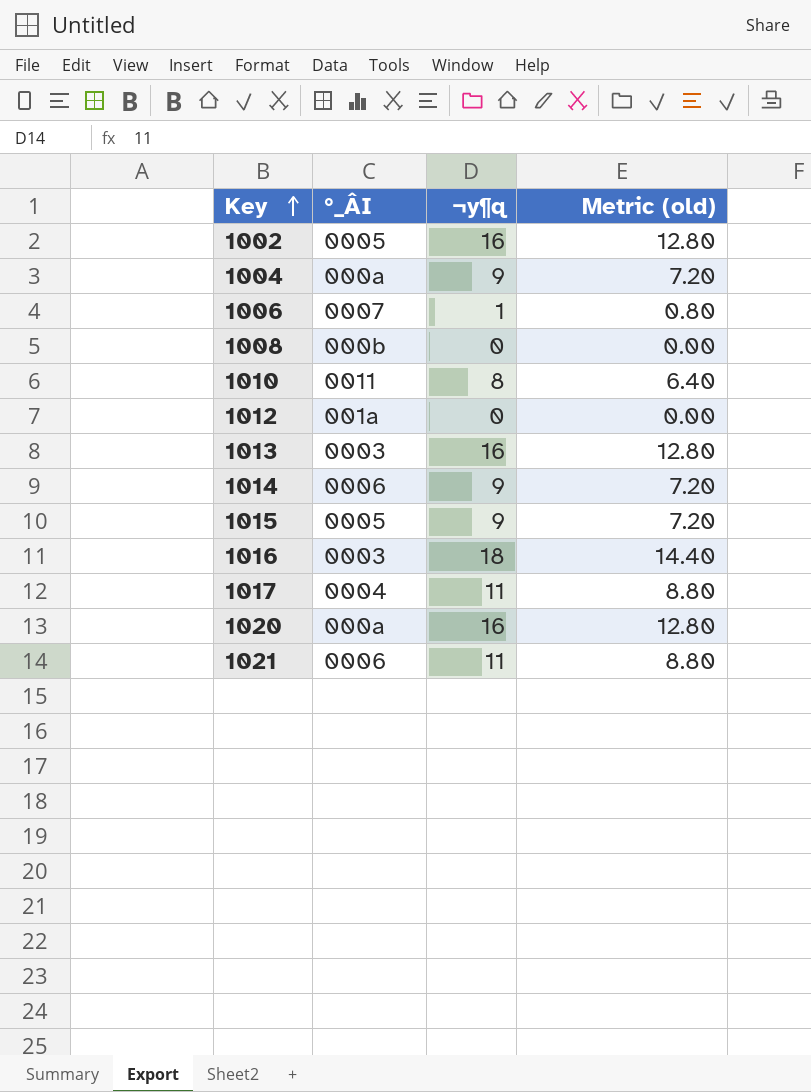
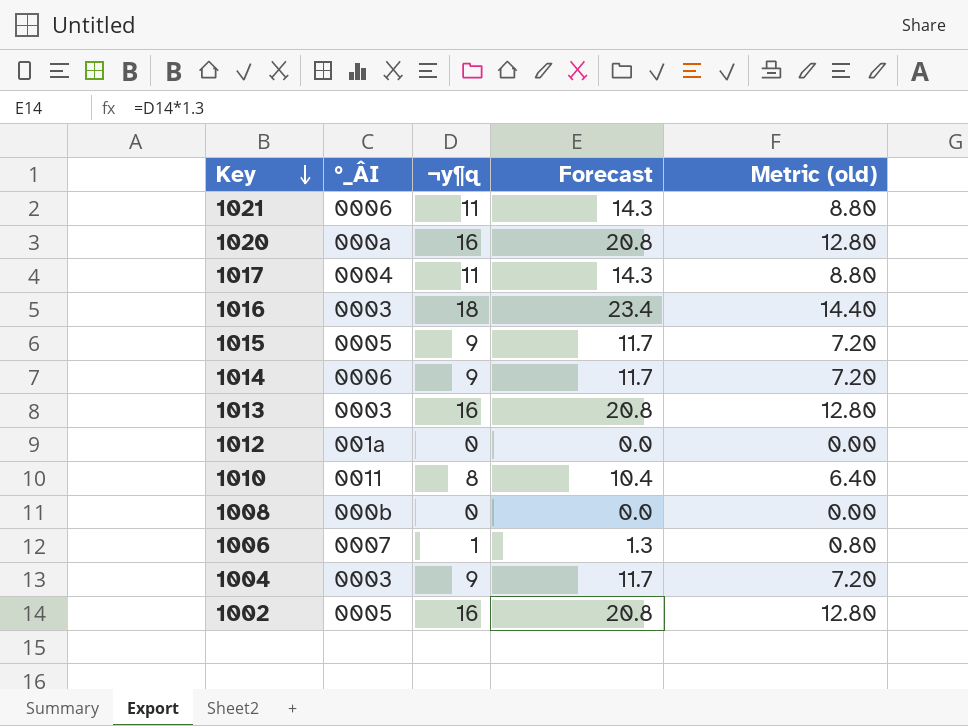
row order: Key ascending -> Key descending
column Forecast | formula: none -> [¬y¶q] * 1.3
1004 | °_ÂI: 000a -> 0003

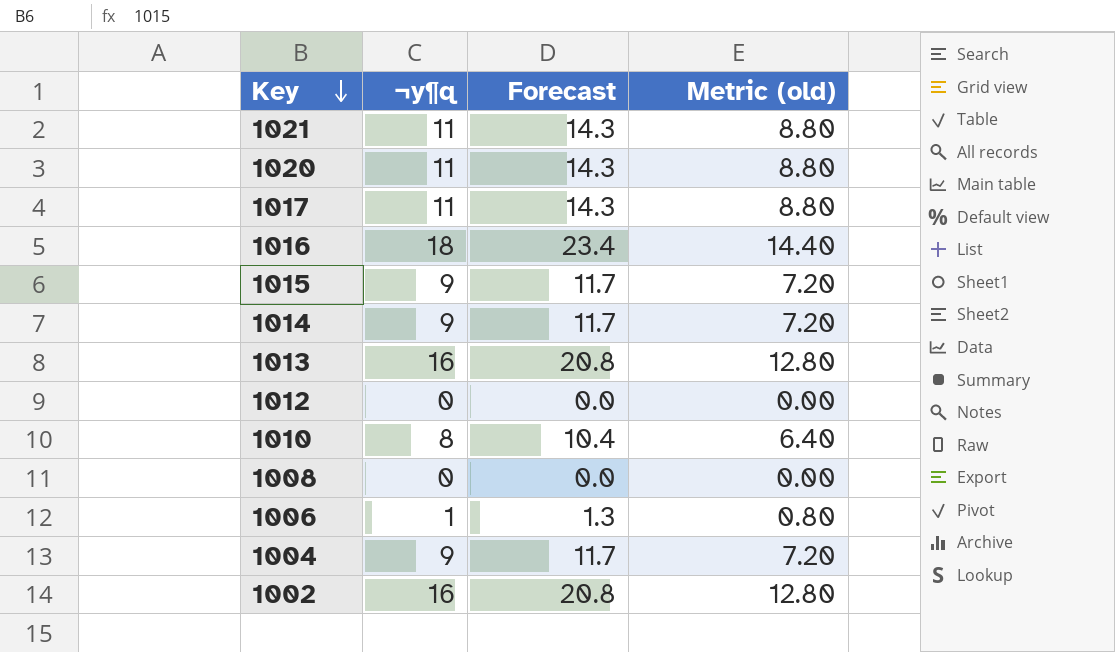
column °_ÂI | position: 2 -> none
1020 | ¬y¶q: 16 -> 11
1020 | Forecast: 20.8 -> 14.3
1020 | Metric (old): 12.80 -> 8.80

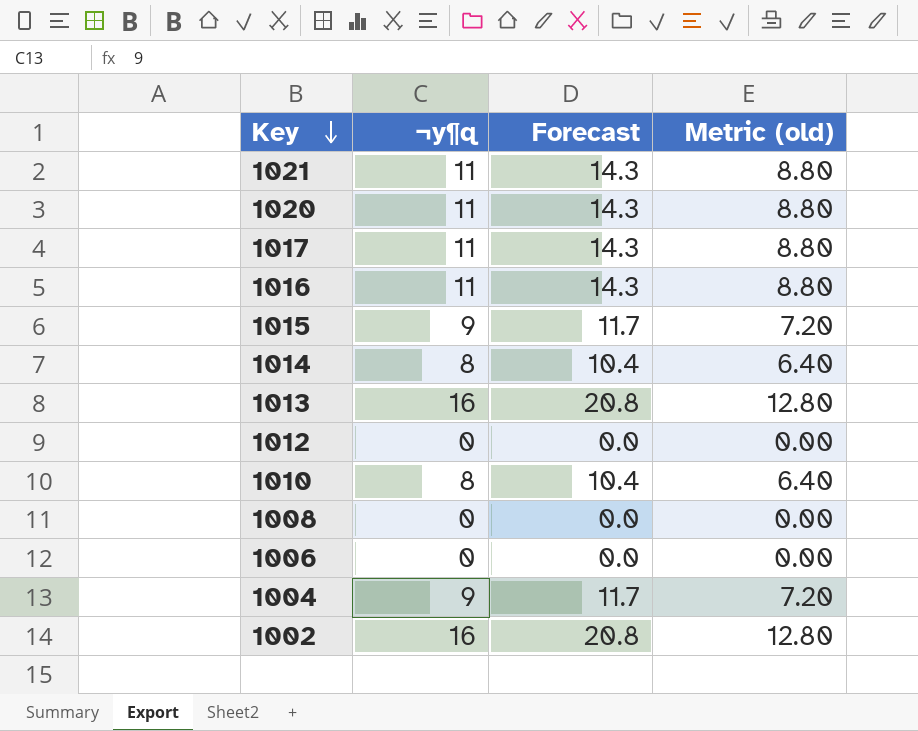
1016 | ¬y¶q: 18 -> 11
1016 | Forecast: 23.4 -> 14.3
1016 | Metric (old): 14.40 -> 8.80
1014 | ¬y¶q: 9 -> 8
1014 | Forecast: 11.7 -> 10.4
1014 | Metric (old): 7.20 -> 6.40
1006 | ¬y¶q: 1 -> 0
1006 | Forecast: 1.3 -> 0.0
1006 | Metric (old): 0.80 -> 0.00

